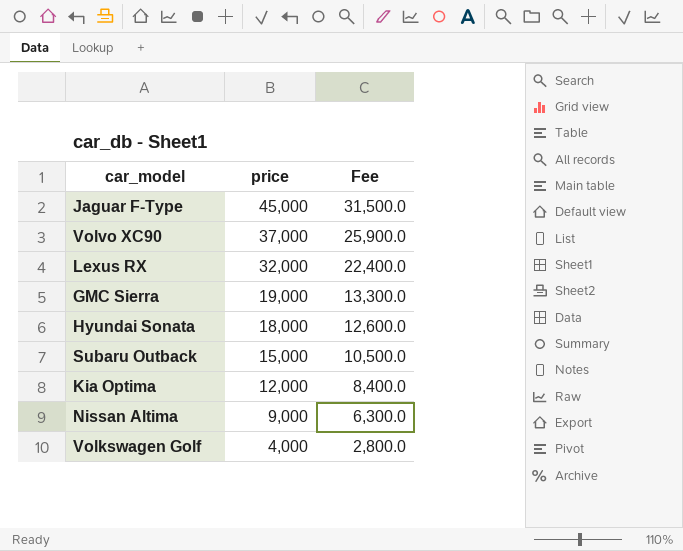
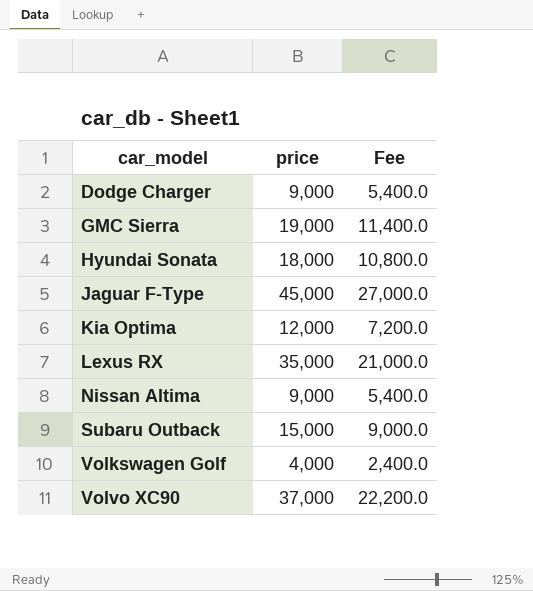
row order: price descending -> car_model ascending
column Fee | formula: [price] * 0.7 -> [price] * 0.6
row Dodge Charger: none -> 9,000 | 5,400.0
Lexus RX | price: 32,000 -> 35,000

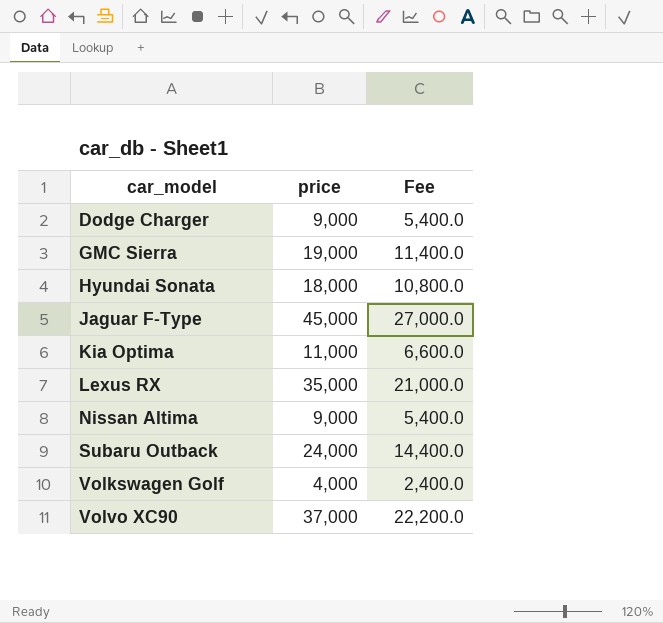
Kia Optima | price: 12,000 -> 11,000
Kia Optima | Fee: 7,200.0 -> 6,600.0
Subaru Outback | price: 15,000 -> 24,000
Subaru Outback | Fee: 9,000.0 -> 14,400.0

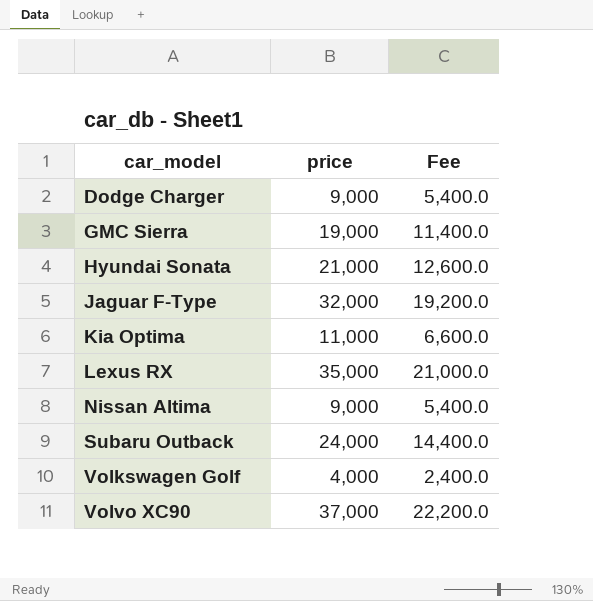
Hyundai Sonata | price: 18,000 -> 21,000
Hyundai Sonata | Fee: 10,800.0 -> 12,600.0
Jaguar F-Type | price: 45,000 -> 32,000
Jaguar F-Type | Fee: 27,000.0 -> 19,200.0

